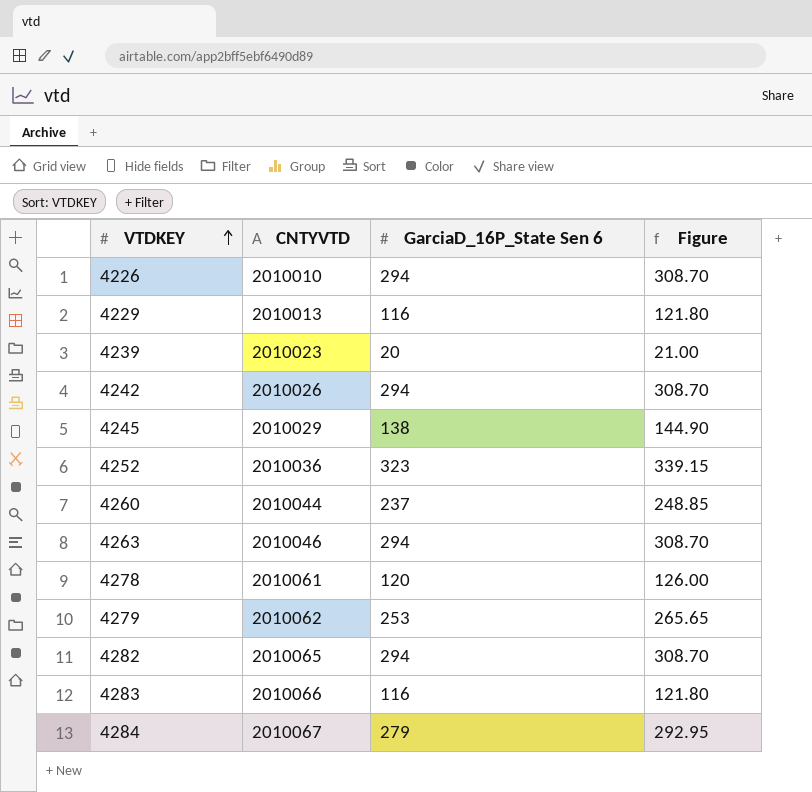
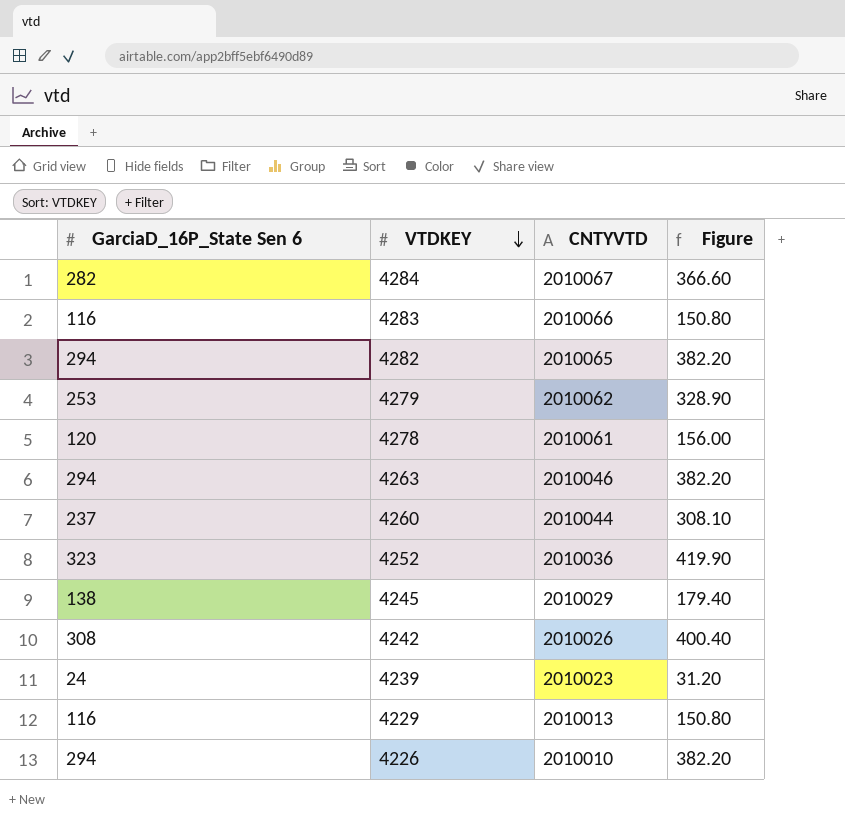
row order: VTDKEY ascending -> VTDKEY descending
column GarciaD_16P_State Sen 6 | position: 3 -> 1
column Figure | formula: [GarciaD_16P_State Sen 6] * 1.05 -> [GarciaD_16P_State Sen 6] * 1.3
4284 | GarciaD_16P_State Sen 6: 279 -> 282
4242 | GarciaD_16P_State Sen 6: 294 -> 308
4239 | GarciaD_16P_State Sen 6: 20 -> 24

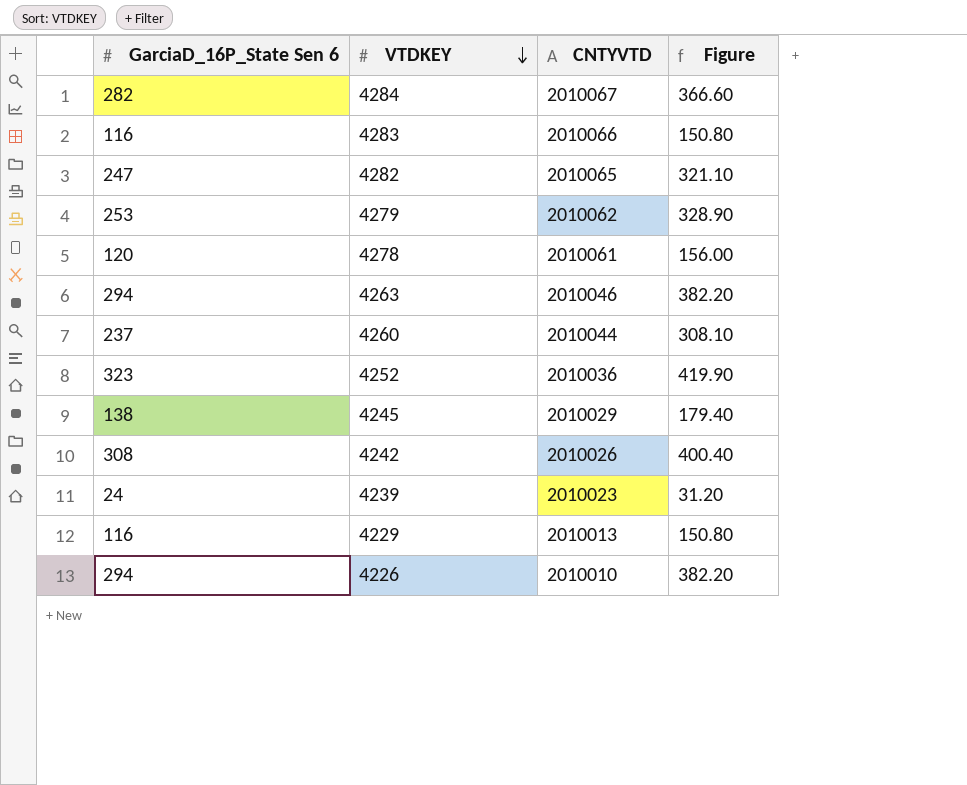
4282 | GarciaD_16P_State Sen 6: 294 -> 247
4282 | Figure: 382.20 -> 321.10

